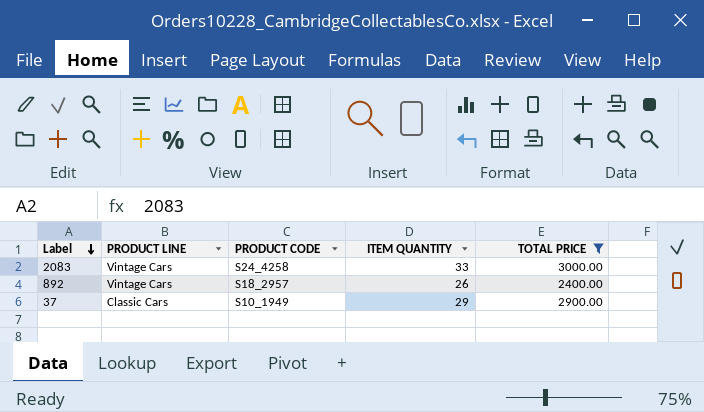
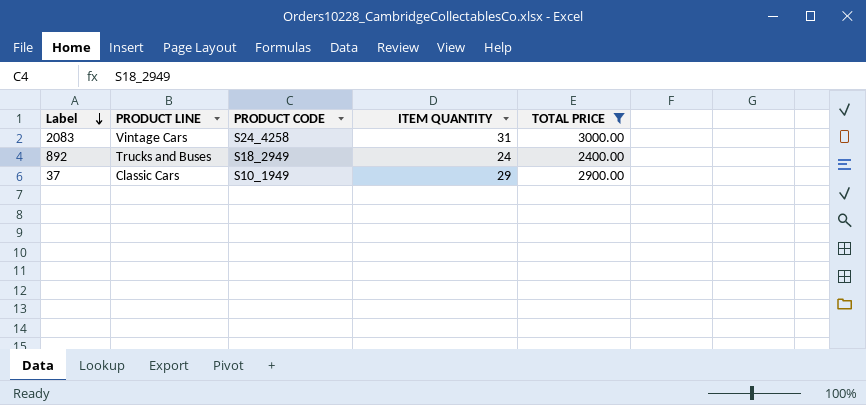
2083 | ITEM QUANTITY: 33 -> 31
892 | PRODUCT LINE: Vintage Cars -> Trucks and Buses
892 | PRODUCT CODE: S18_2957 -> S18_2949
892 | ITEM QUANTITY: 26 -> 24

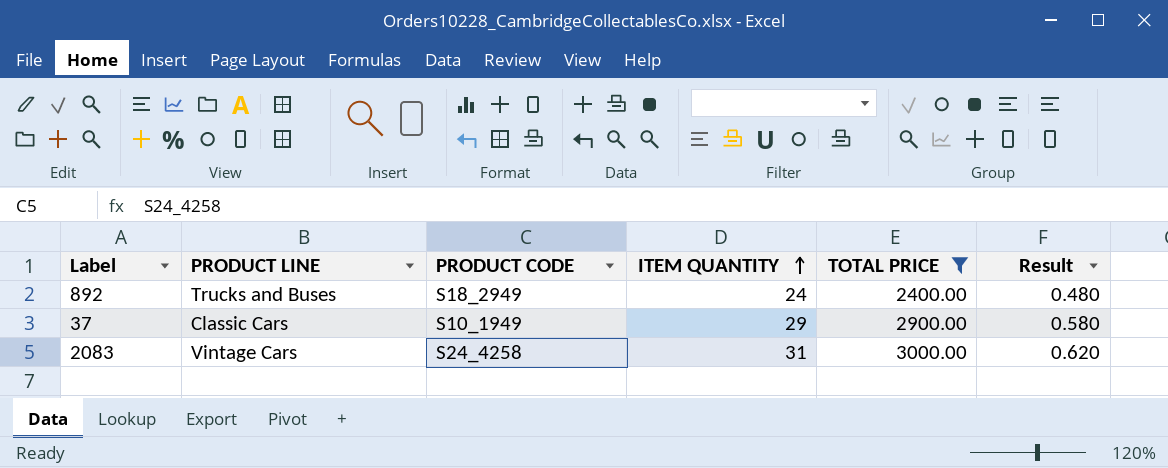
row order: Label descending -> ITEM QUANTITY ascending
column Result | formula: none -> [ITEM QUANTITY] * 0.02

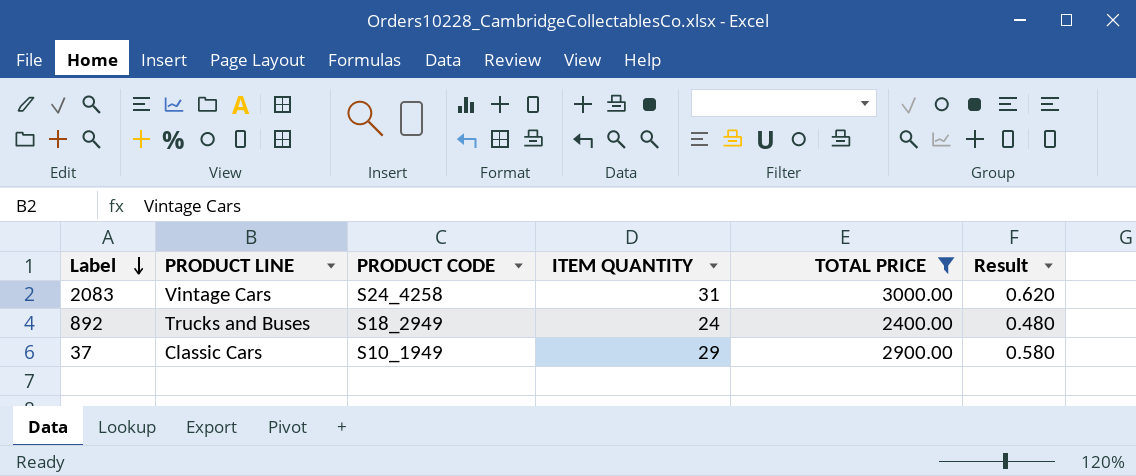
row order: ITEM QUANTITY ascending -> Label descending

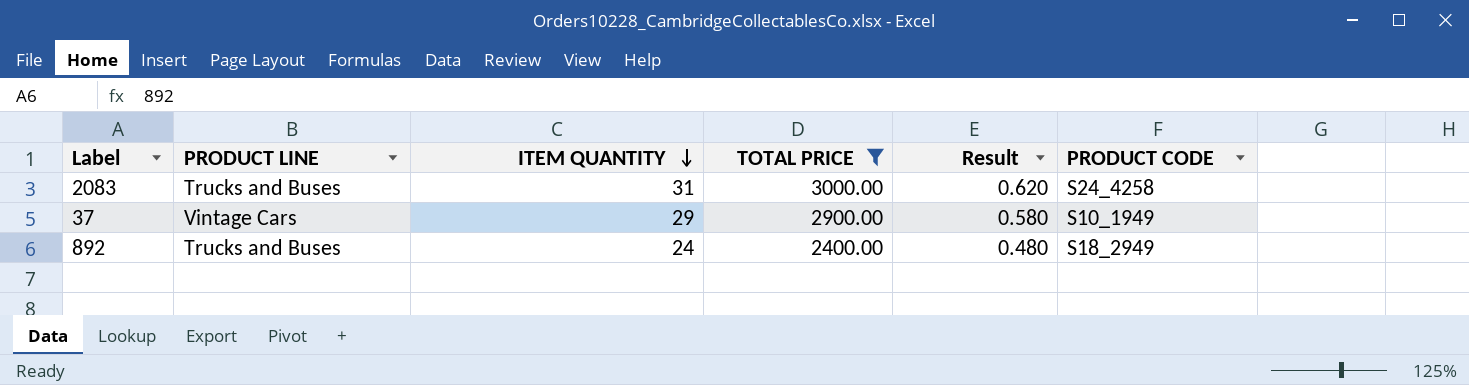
row order: Label descending -> ITEM QUANTITY descending
column PRODUCT CODE | position: 3 -> 6
2083 | PRODUCT LINE: Vintage Cars -> Trucks and Buses
37 | PRODUCT LINE: Classic Cars -> Vintage Cars

